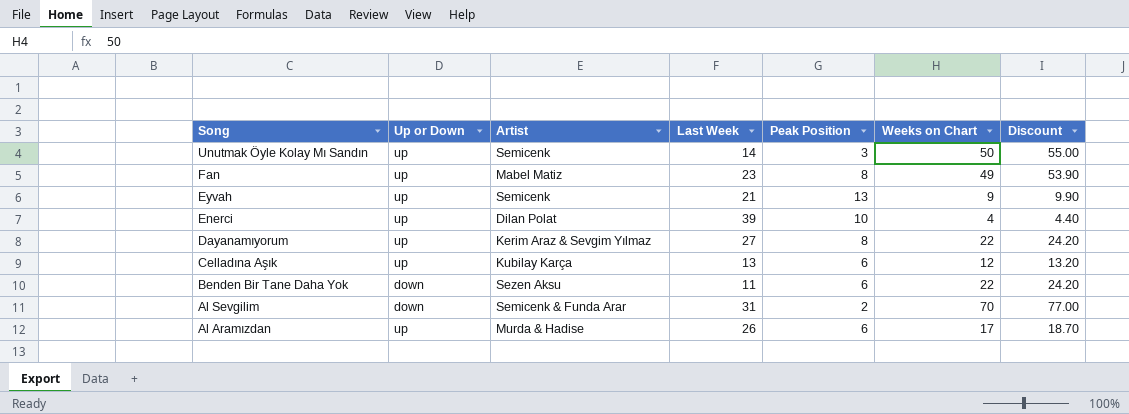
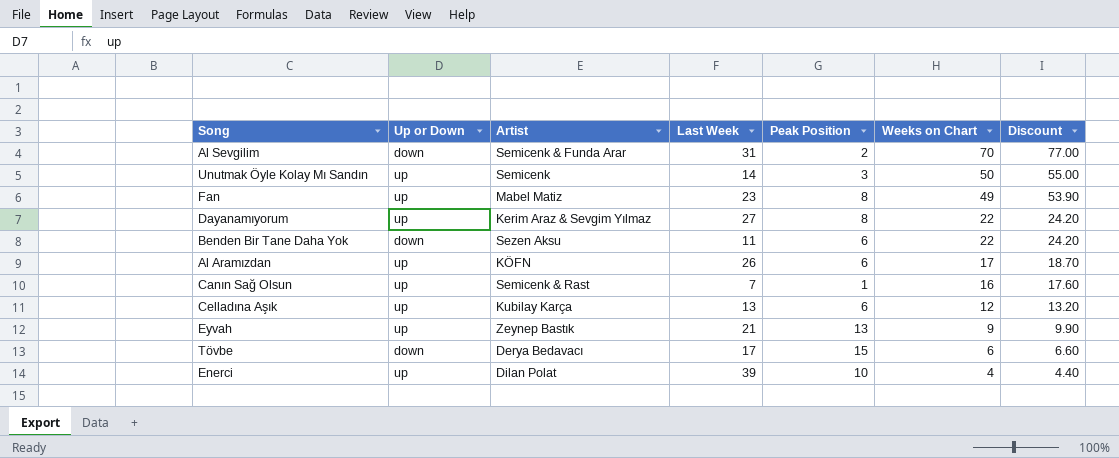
row order: Song descending -> Weeks on Chart descending
Al Aramızdan | Artist: Murda & Hadise -> KÖFN
row Canın Sağ Olsun: none -> up | Semicenk & Rast | 7 | 1 | 16 | 17.60
Eyvah | Artist: Semicenk -> Zeynep Bastık
row Tövbe: none -> down | Derya Bedavacı | 17 | 15 | 6 | 6.60

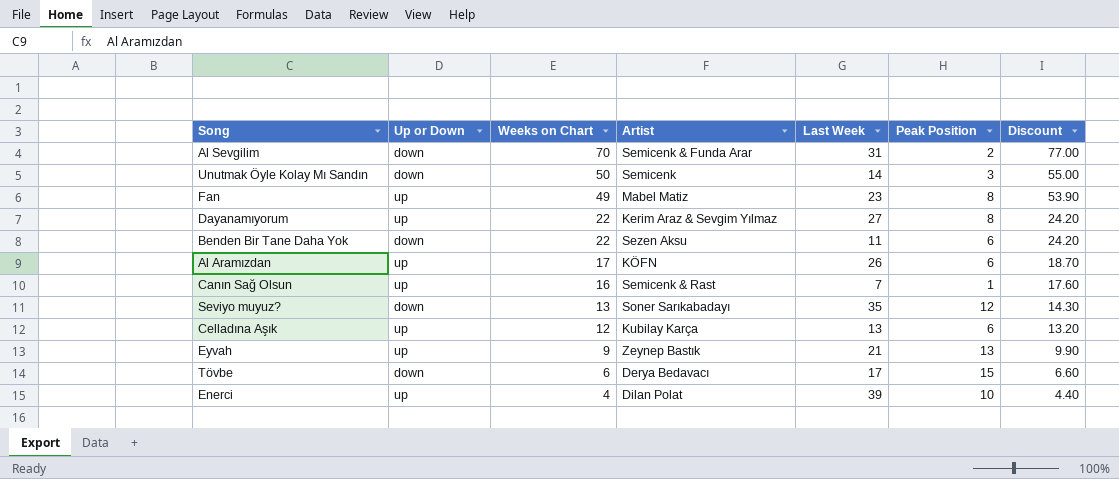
column Weeks on Chart | position: 6 -> 3
Unutmak Öyle Kolay Mı Sandın | Up or Down: up -> down
row Seviyo muyuz?: none -> down | 13 | Soner Sarıkabadayı | 35 | 12 | 14.30

